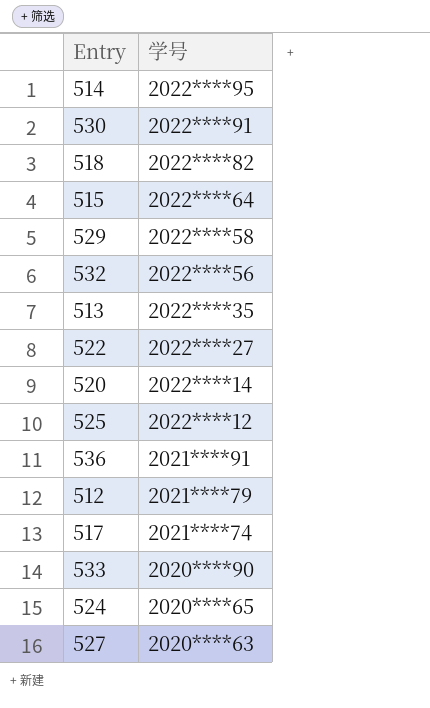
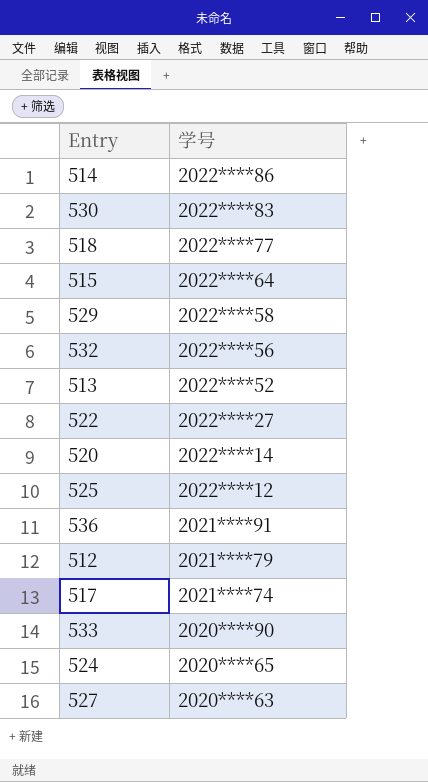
514 | 学号: 2022****95 -> 2022****86
530 | 学号: 2022****91 -> 2022****83
518 | 学号: 2022****82 -> 2022****77
513 | 学号: 2022****35 -> 2022****52

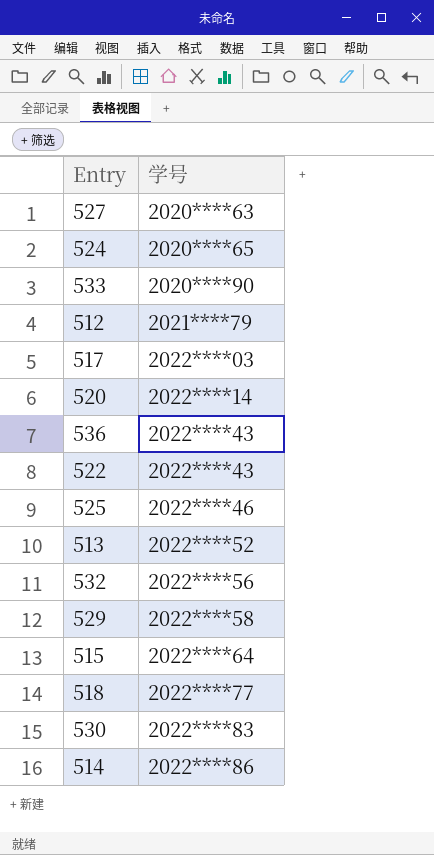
row order: 学号 descending -> 学号 ascending
517 | 学号: 2021****74 -> 2022****03
536 | 学号: 2021****91 -> 2022****43
522 | 学号: 2022****27 -> 2022****43
525 | 学号: 2022****12 -> 2022****46

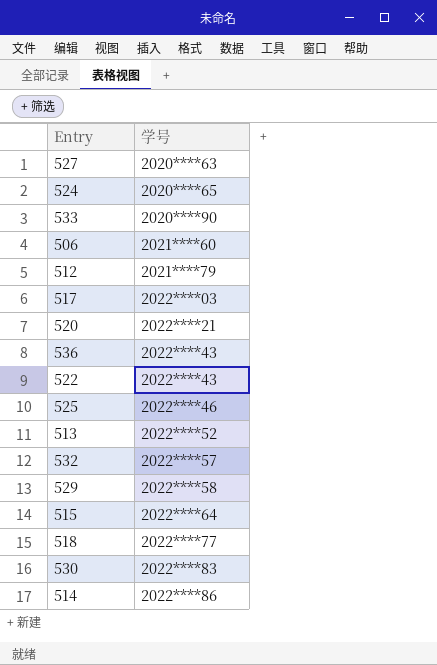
row 506: none -> 2021****60
520 | 学号: 2022****14 -> 2022****21
532 | 学号: 2022****56 -> 2022****57

